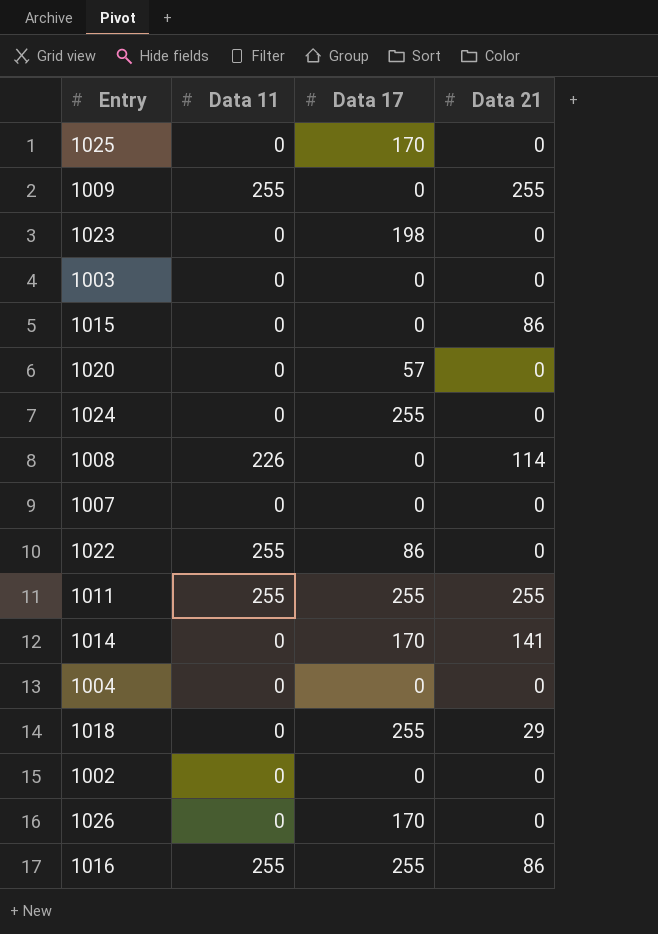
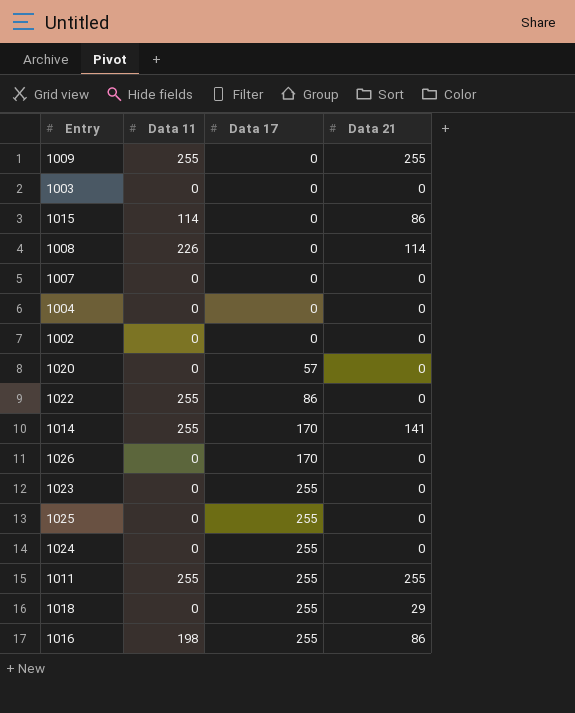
row order: none -> Data 17 ascending
1015 | Data 11: 0 -> 114
1014 | Data 11: 0 -> 255
1023 | Data 17: 198 -> 255
1025 | Data 17: 170 -> 255
1016 | Data 11: 255 -> 198

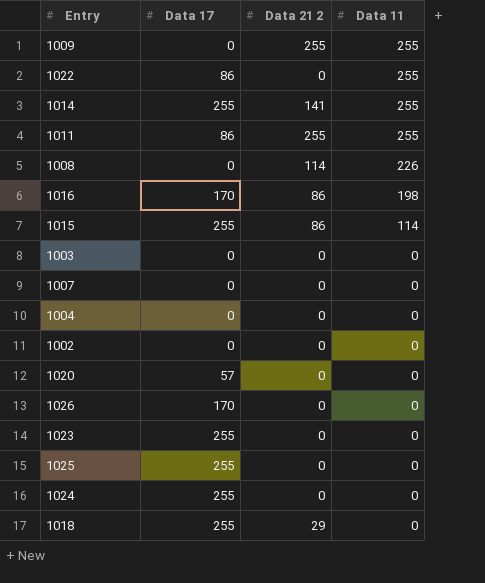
row order: Data 17 ascending -> Data 11 descending
column name: Data 21 -> Data 21 2
column Data 11 | position: 2 -> 4
1014 | Data 17: 170 -> 255
1011 | Data 17: 255 -> 86
1016 | Data 17: 255 -> 170
1015 | Data 17: 0 -> 255

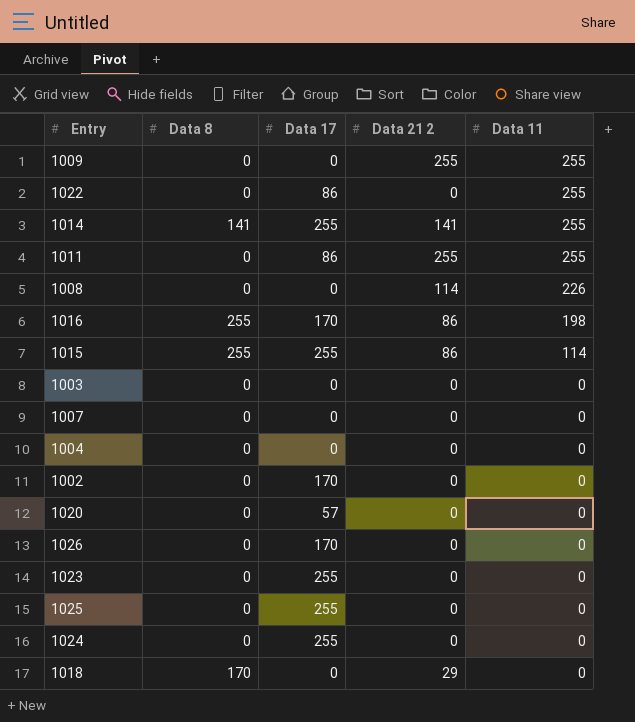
column Data 8 | position: none -> 2
1002 | Data 17: 0 -> 170
1018 | Data 17: 255 -> 0

